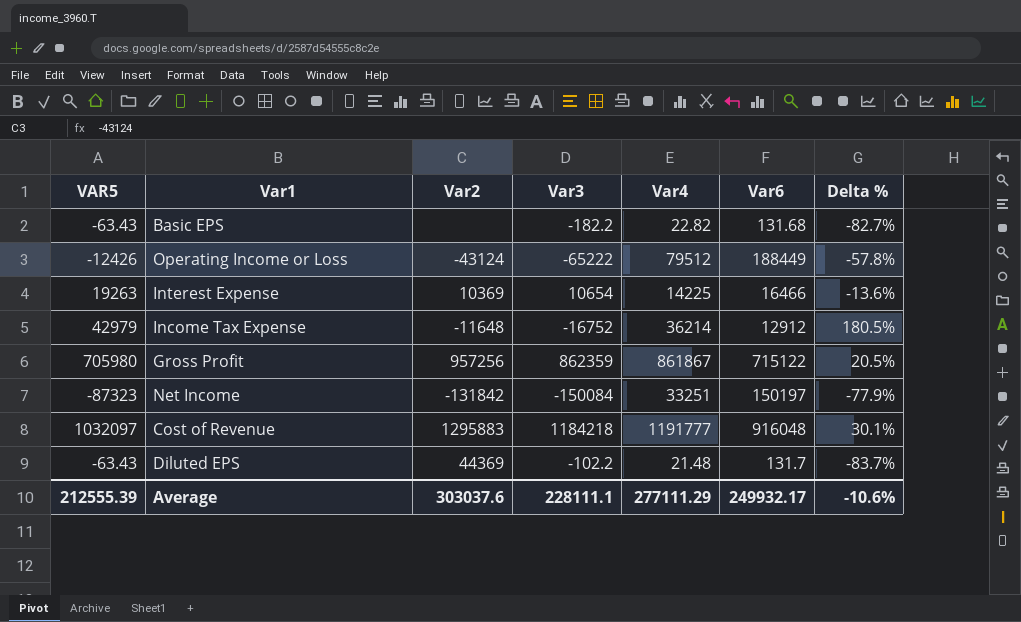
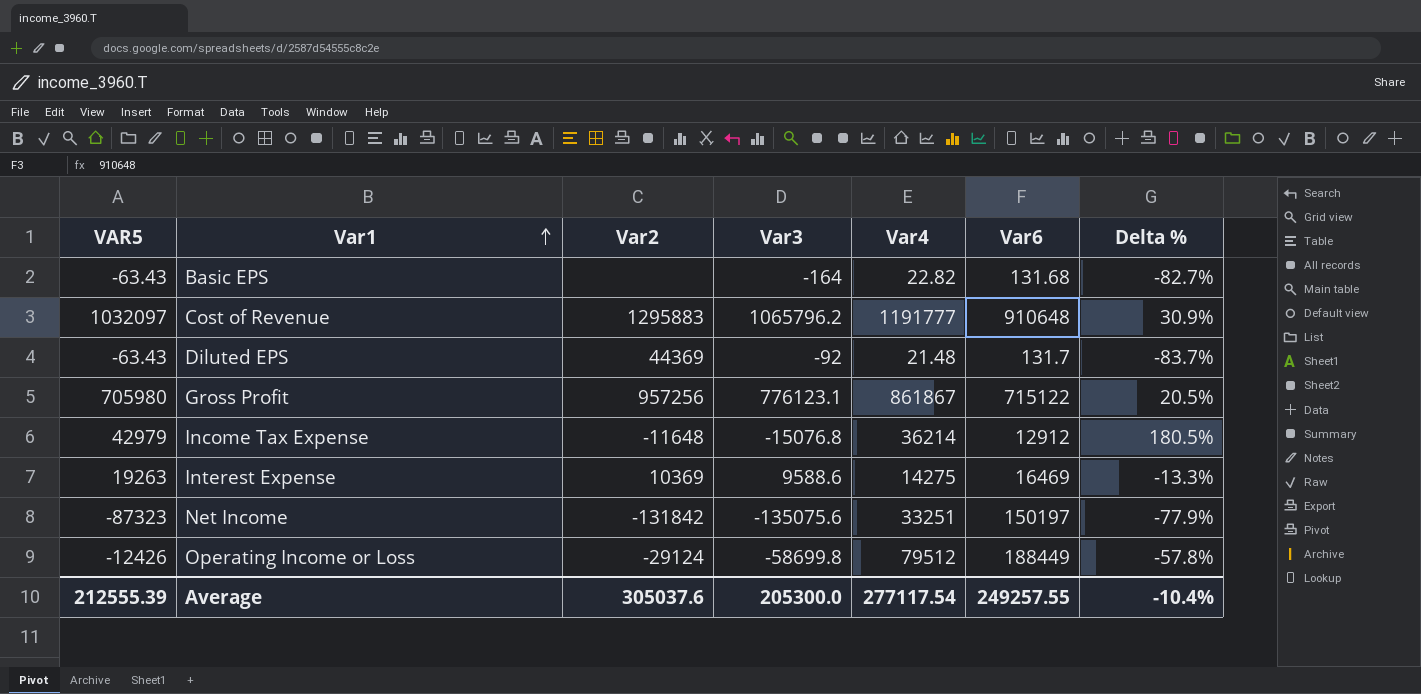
row order: none -> Var1 ascending
Basic EPS | Var3: -182.2 -> -164
Cost of Revenue | Var3: 1184218 -> 1065796.2
Cost of Revenue | Var6: 916048 -> 910648
Cost of Revenue | Delta %: 30.1% -> 30.9%
Diluted EPS | Var3: -102.2 -> -92
Gross Profit | Var3: 862359 -> 776123.1
Income Tax Expense | Var3: -16752 -> -15076.8
Interest Expense | Var3: 10654 -> 9588.6
Interest Expense | Var4: 14225 -> 14275
Interest Expense | Var6: 16466 -> 16469
Interest Expense | Delta %: -13.6% -> -13.3%
Net Income | Var3: -150084 -> -135075.6
Operating Income or Loss | Var2: -43124 -> -29124
Operating Income or Loss | Var3: -65222 -> -58699.8
Average | Var2: 303037.6 -> 305037.6
Average | Var3: 228111.1 -> 205300.0
Average | Var4: 277111.29 -> 277117.54
Average | Var6: 249932.17 -> 249257.55
Average | Delta %: -10.6% -> -10.4%

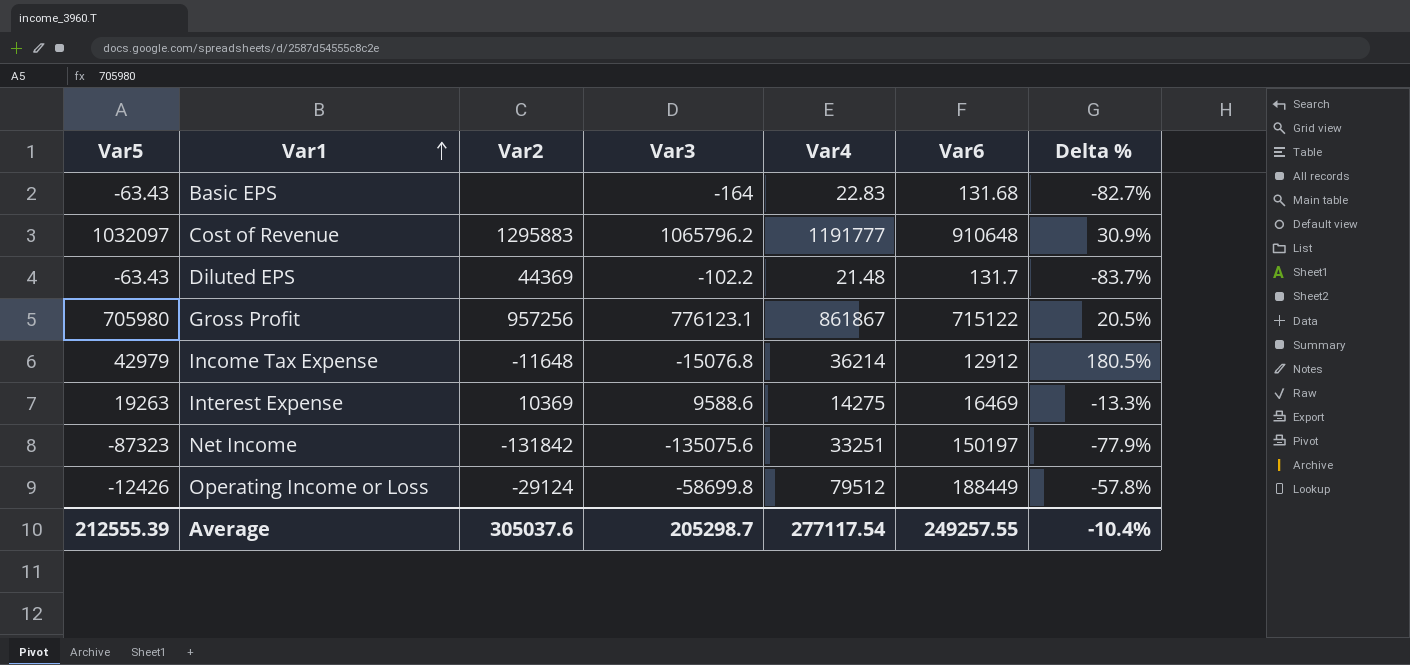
column name: VAR5 -> Var5
Basic EPS | Var4: 22.82 -> 22.83
Diluted EPS | Var3: -92 -> -102.2
Average | Var3: 205300.0 -> 205298.7

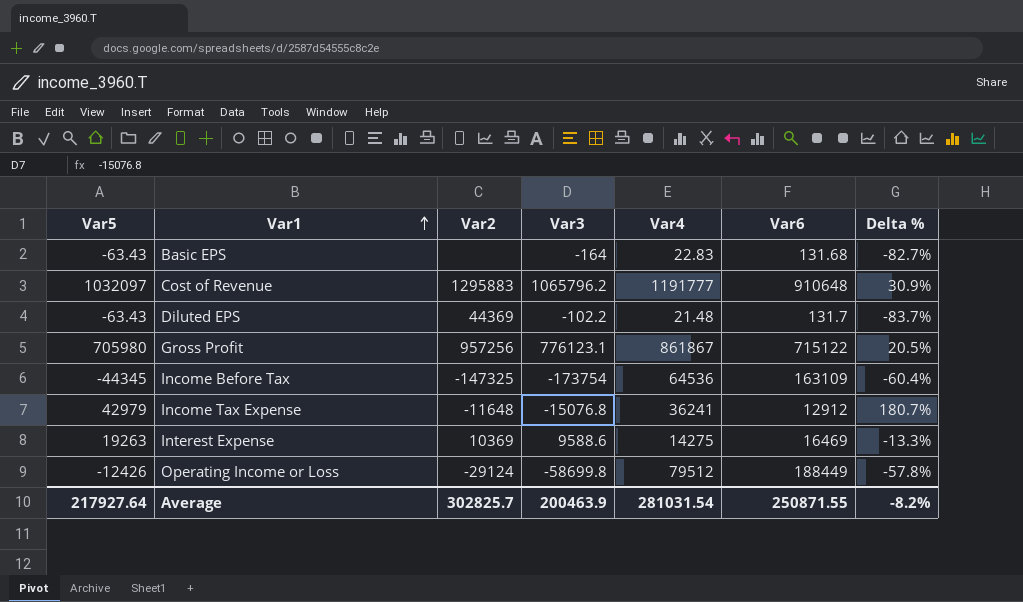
row Net Income: -87323 | -131842 | -135075.6 | 33251 | 150197 | -77.9% -> none
row Income Before Tax: none -> -44345 | -147325 | -173754 | 64536 | 163109 | -60.4%
Income Tax Expense | Var4: 36214 -> 36241
Income Tax Expense | Delta %: 180.5% -> 180.7%
Average | Var5: 212555.39 -> 217927.64
Average | Var2: 305037.6 -> 302825.7
Average | Var3: 205298.7 -> 200463.9
Average | Var4: 277117.54 -> 281031.54
Average | Var6: 249257.55 -> 250871.55
Average | Delta %: -10.4% -> -8.2%

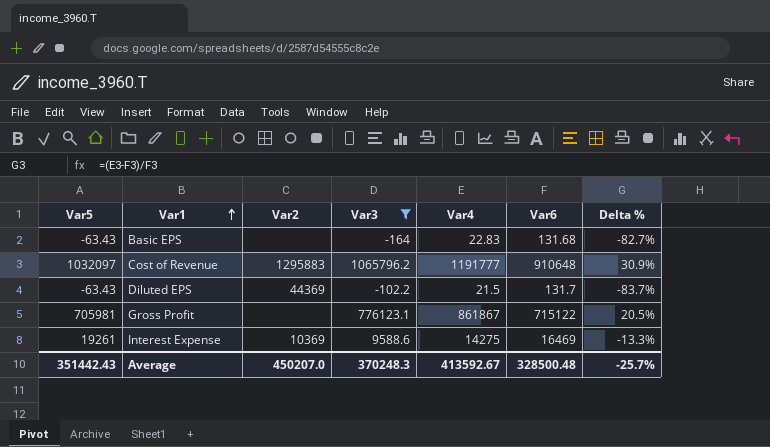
filter: none -> Var3 >= -164
Diluted EPS | Var4: 21.48 -> 21.5
Gross Profit | Var5: 705980 -> 705981
Gross Profit | Var2: 957256 -> none
Interest Expense | Var5: 19263 -> 19261
Average | Var5: 217927.64 -> 351442.43
Average | Var2: 302825.7 -> 450207.0
Average | Var3: 200463.9 -> 370248.3
Average | Var4: 281031.54 -> 413592.67
Average | Var6: 250871.55 -> 328500.48
Average | Delta %: -8.2% -> -25.7%

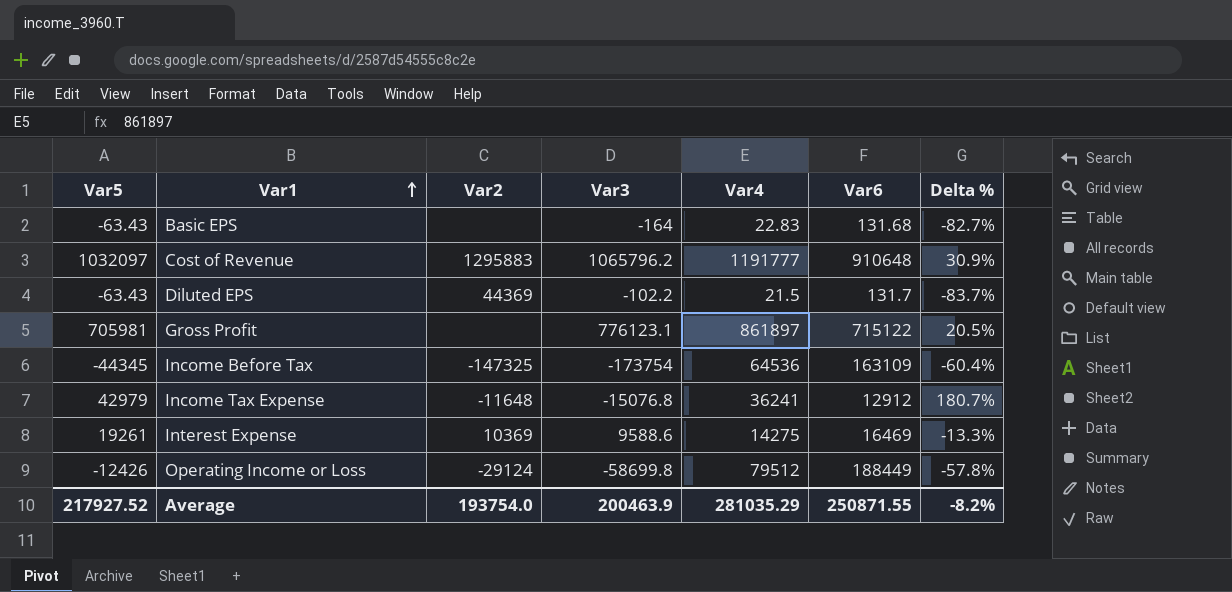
filter: Var3 >= -164 -> none
Gross Profit | Var4: 861867 -> 861897
Average | Var5: 351442.43 -> 217927.52
Average | Var2: 450207.0 -> 193754.0
Average | Var3: 370248.3 -> 200463.9
Average | Var4: 413592.67 -> 281035.29
Average | Var6: 328500.48 -> 250871.55
Average | Delta %: -25.7% -> -8.2%

